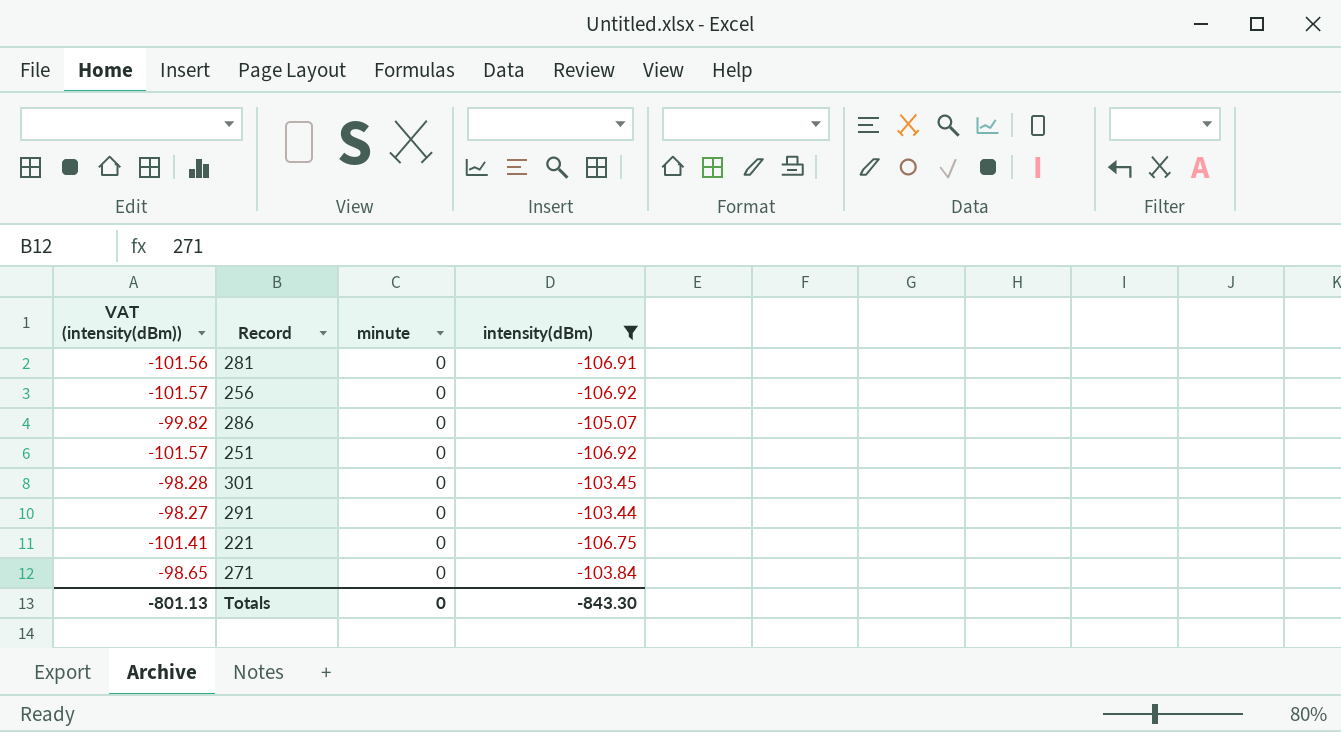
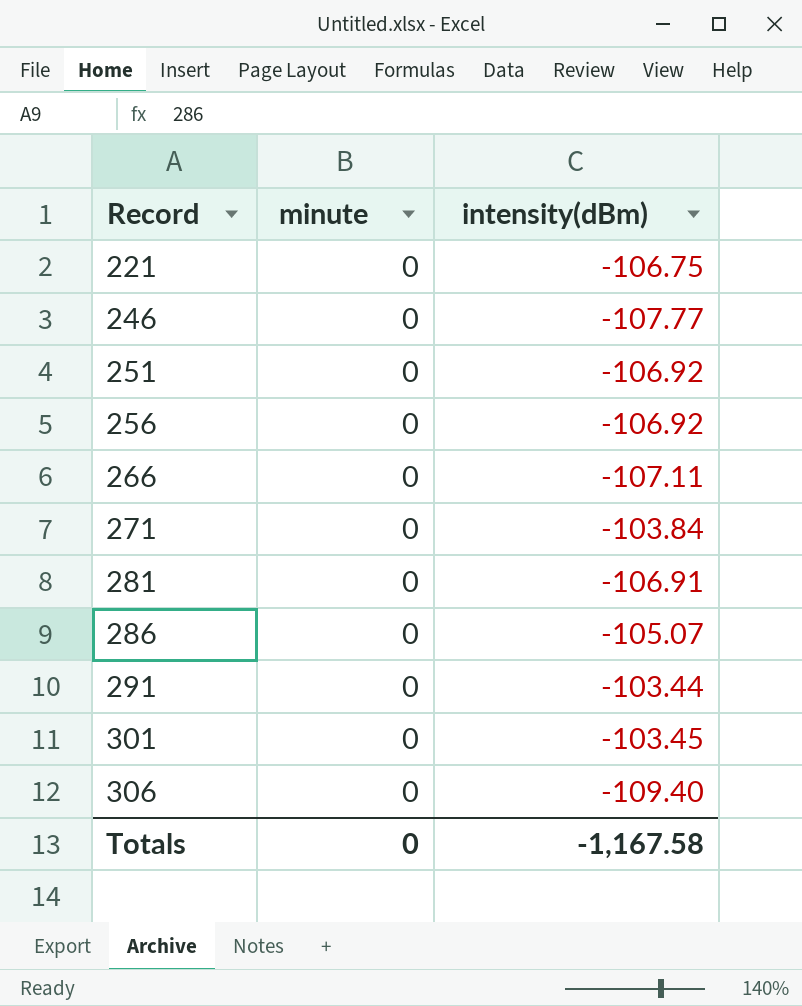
filter: intensity(dBm) >= -106.92 -> none
row order: none -> Record ascending
column VAT (intensity(dBm)) | formula: [intensity(dBm)] * 0.95 -> none
Totals | intensity(dBm): -843.30 -> -1,167.58

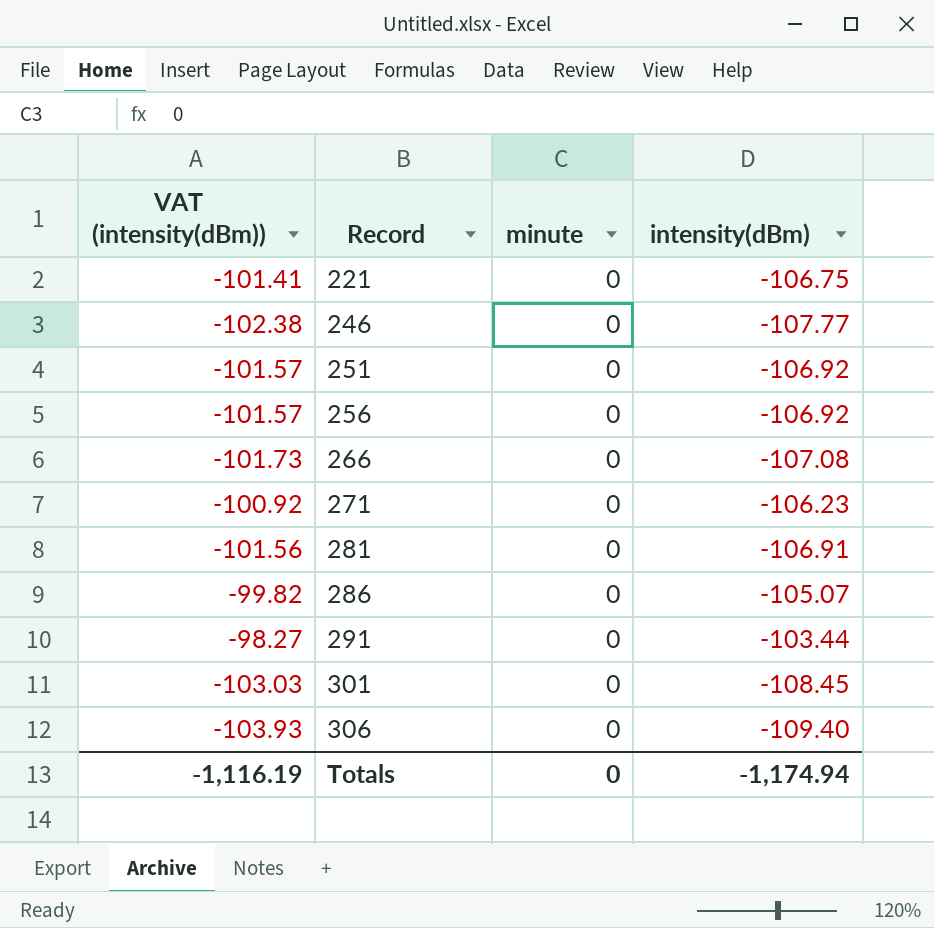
column VAT (intensity(dBm)) | formula: none -> [intensity(dBm)] * 0.95
266 | intensity(dBm): -107.11 -> -107.08
271 | intensity(dBm): -103.84 -> -106.23
301 | intensity(dBm): -103.45 -> -108.45
Totals | intensity(dBm): -1,167.58 -> -1,174.94

